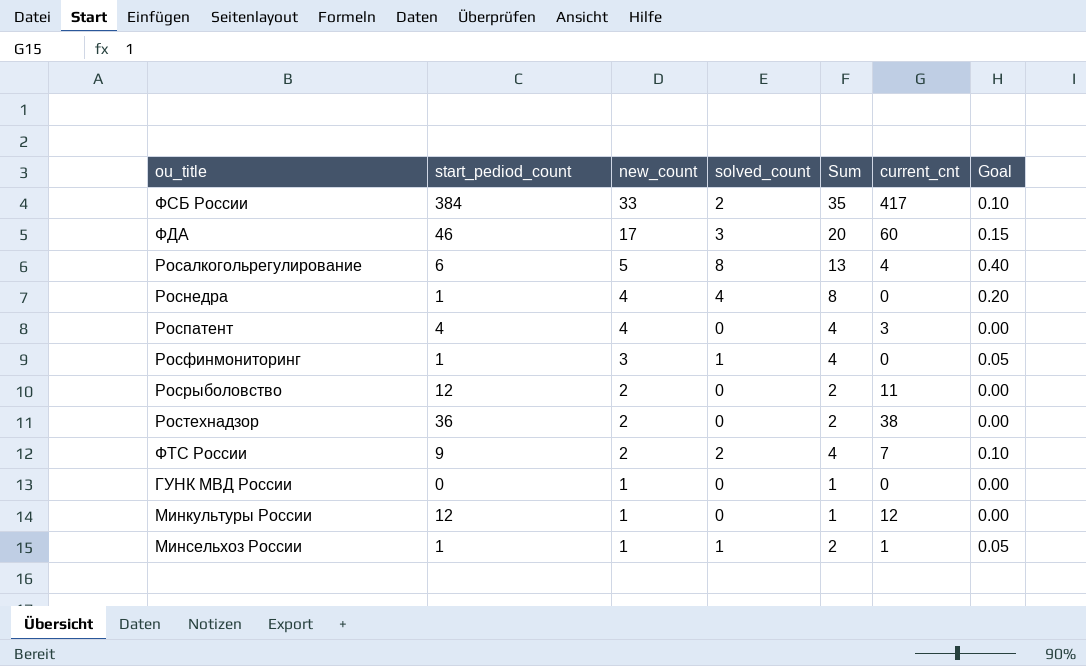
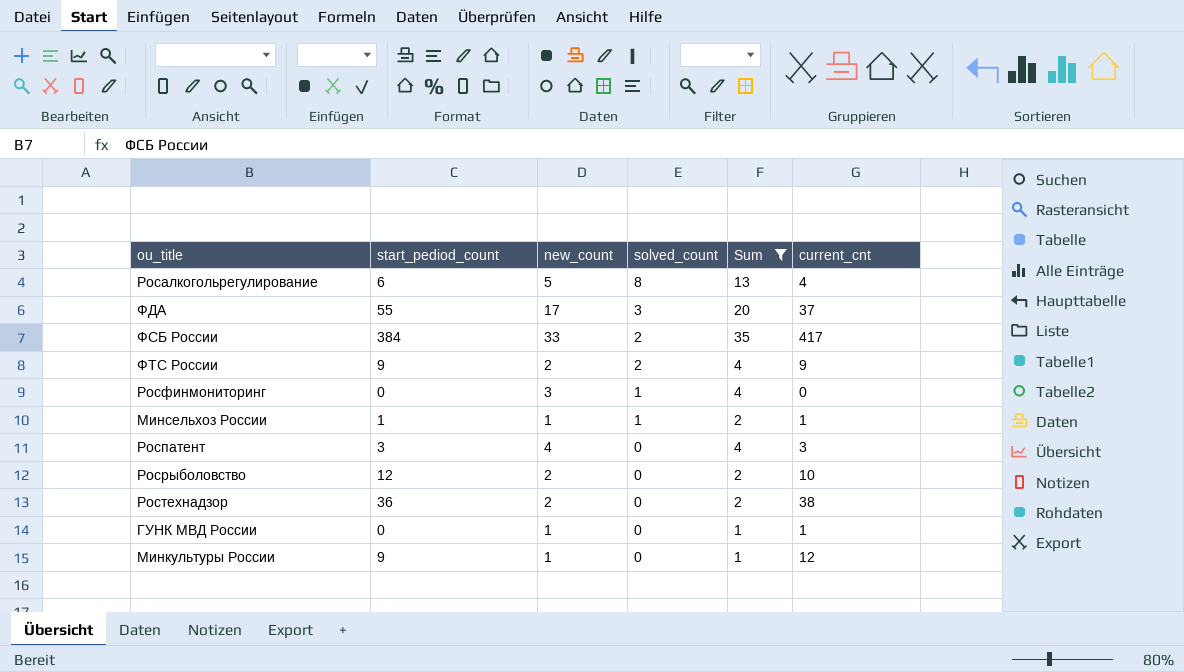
filter: none -> Sum != 8
row order: new_count descending -> solved_count descending
column Goal | formula: [solved_count] * 0.05 -> none
ФДА | start_pediod_count: 46 -> 55
ФДА | current_cnt: 60 -> 37
ФТС России | current_cnt: 7 -> 9
Росфинмониторинг | start_pediod_count: 1 -> 0
Роспатент | start_pediod_count: 4 -> 3
Росрыболовство | current_cnt: 11 -> 10
ГУНК МВД России | current_cnt: 0 -> 1
Минкультуры России | start_pediod_count: 12 -> 9

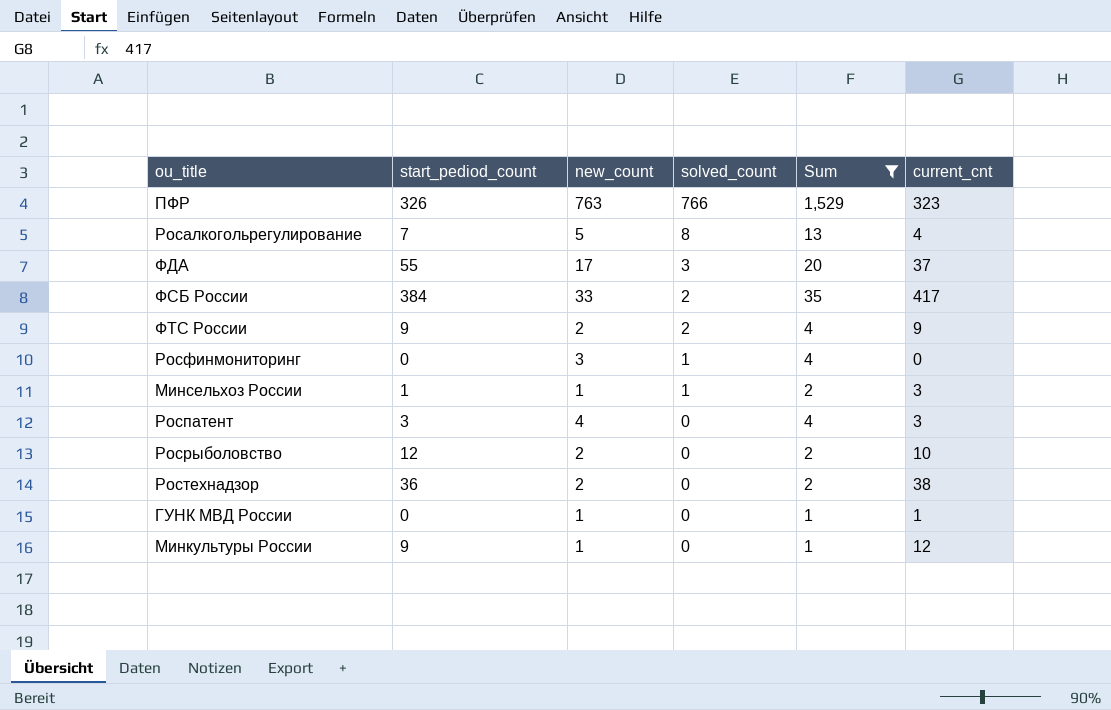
row ПФР: none -> 326 | 763 | 766 | 1,529 | 323
Росалкогольрегулирование | start_pediod_count: 6 -> 7
Минсельхоз России | current_cnt: 1 -> 3

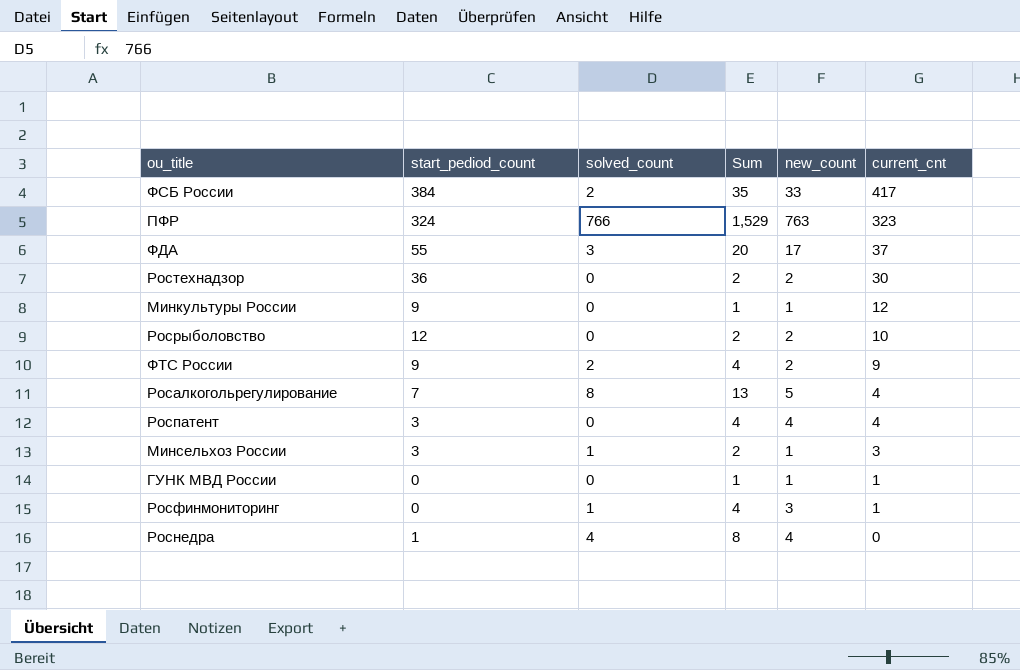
filter: Sum != 8 -> none
row order: solved_count descending -> current_cnt descending
column new_count | position: 3 -> 5
ПФР | start_pediod_count: 326 -> 324
Ростехнадзор | current_cnt: 38 -> 30
Роспатент | current_cnt: 3 -> 4
Минсельхоз России | start_pediod_count: 1 -> 3
Росфинмониторинг | current_cnt: 0 -> 1

